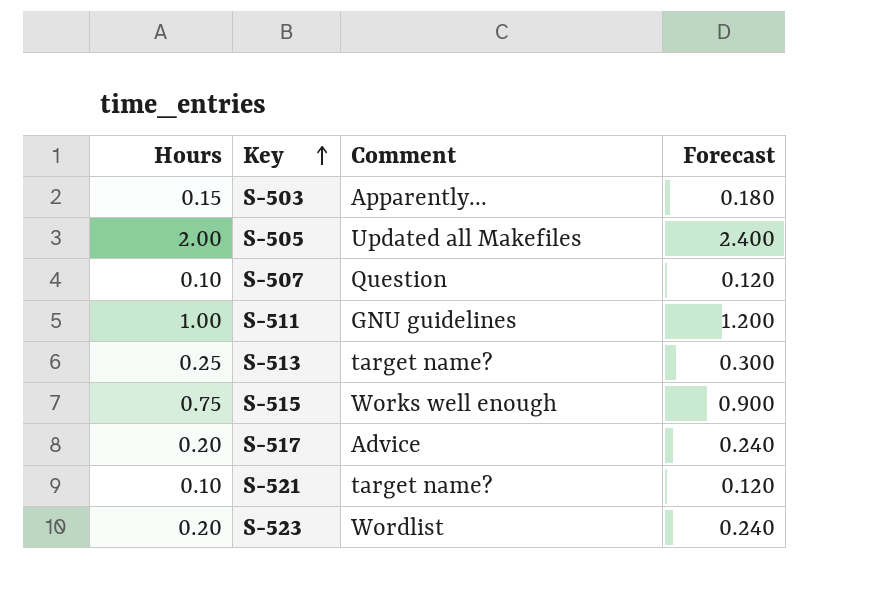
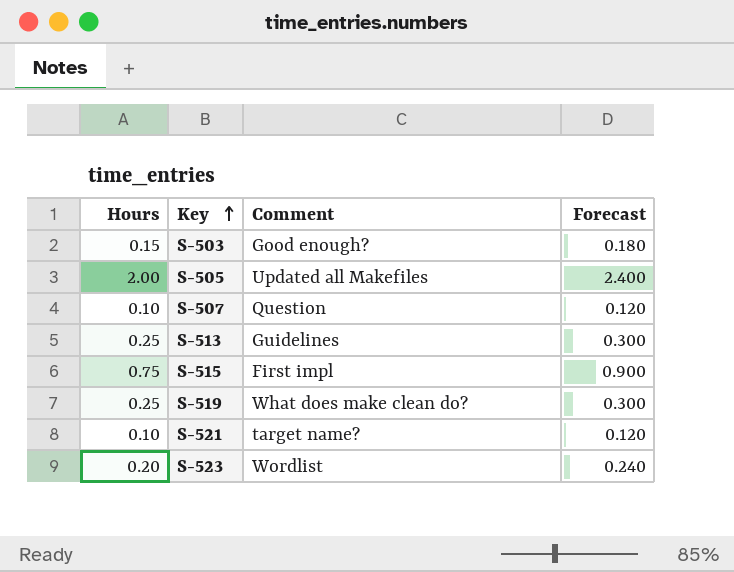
row S-511: 1.00 | GNU guidelines | 1.200 -> none
row S-517: 0.20 | Advice | 0.240 -> none
S-503 | Comment: Apparently... -> Good enough?
S-513 | Comment: target name? -> Guidelines
S-515 | Comment: Works well enough -> First impl
row S-519: none -> 0.25 | What does make clean do? | 0.300

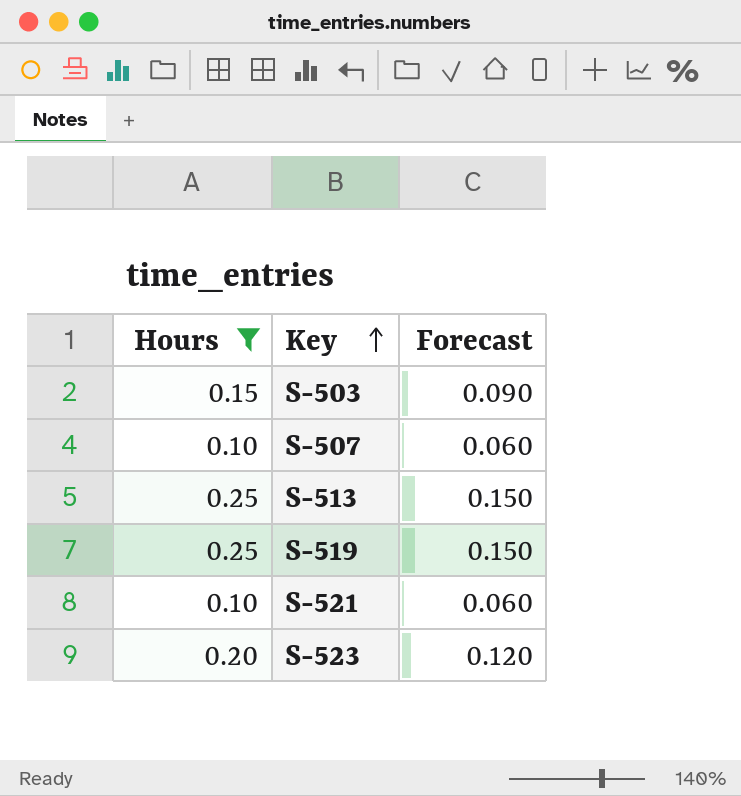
filter: none -> Hours <= 0.25
column Comment | position: 3 -> none
column Forecast | formula: [Hours] * 1.2 -> [Hours] * 0.6

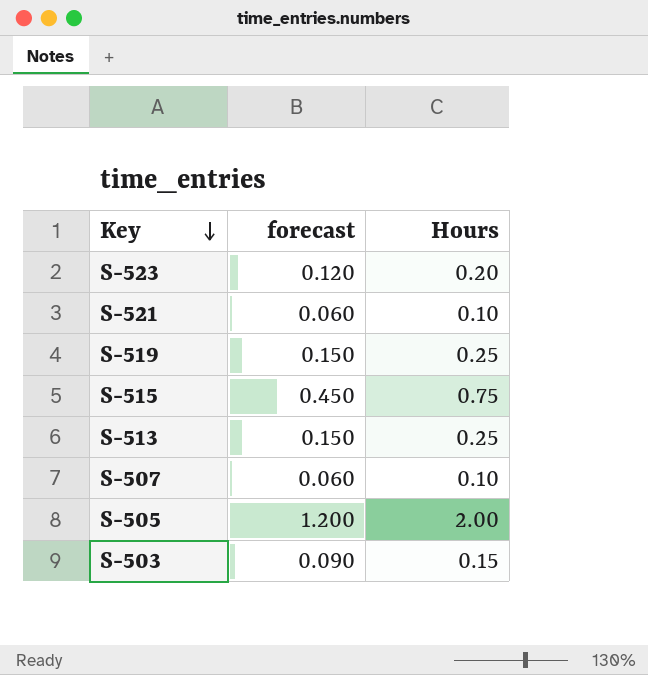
filter: Hours <= 0.25 -> none
row order: Key ascending -> Key descending
column name: Forecast -> forecast
column Hours | position: 1 -> 3

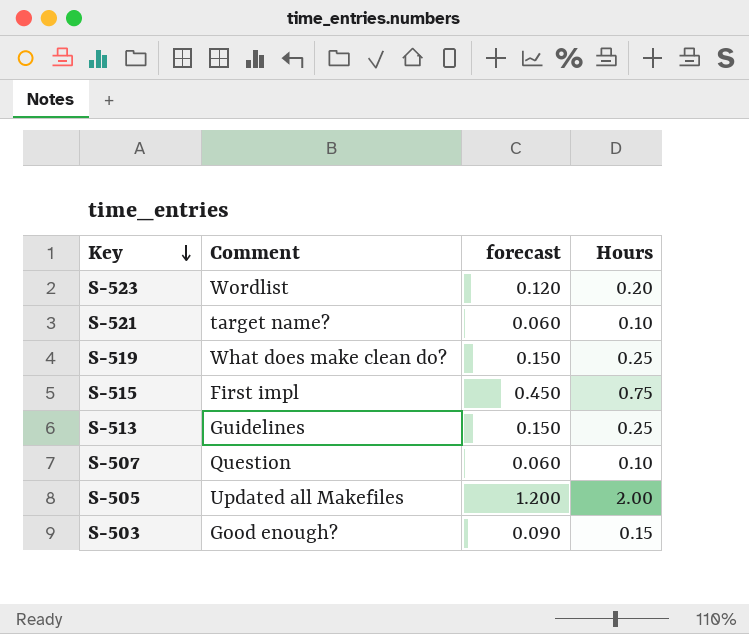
column Comment | position: none -> 2

